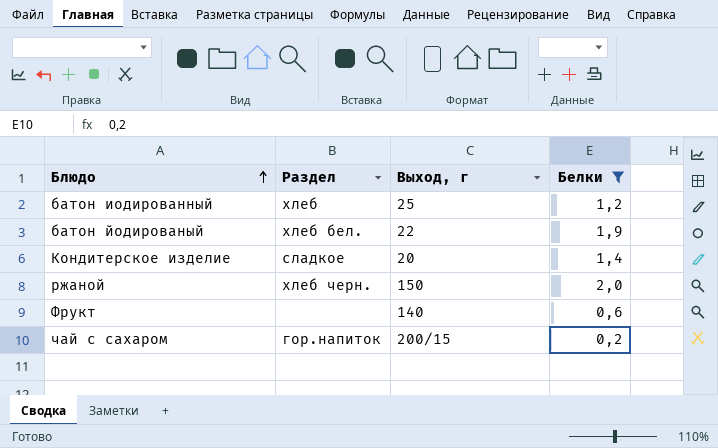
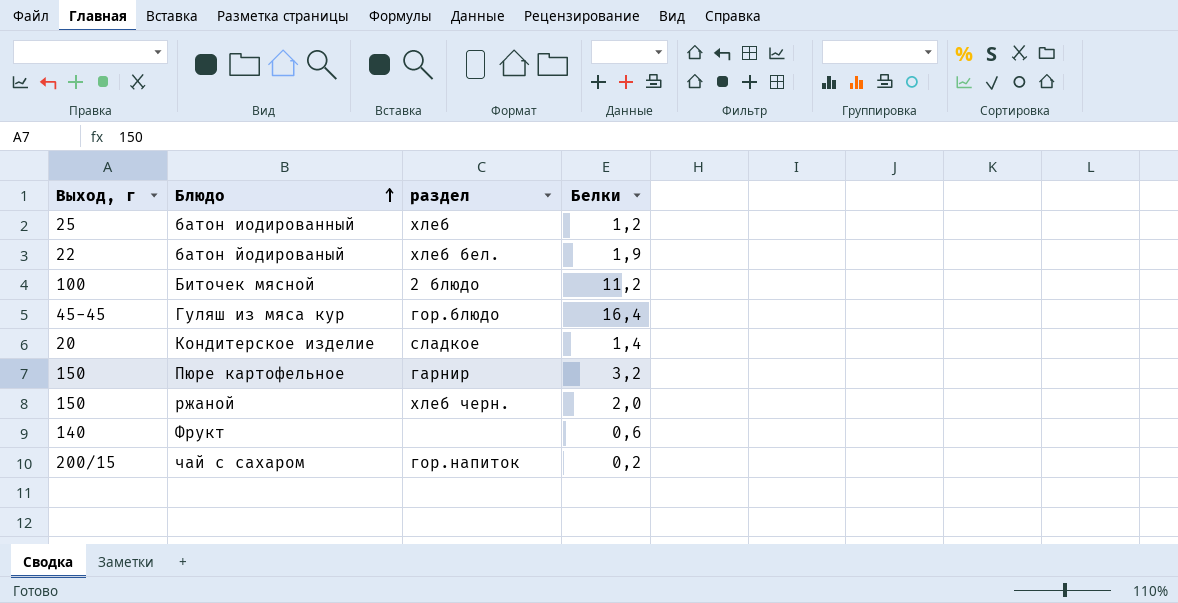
filter: Белки <= 2,0 -> none
column Выход, г | position: 3 -> 1
column name: Раздел -> раздел

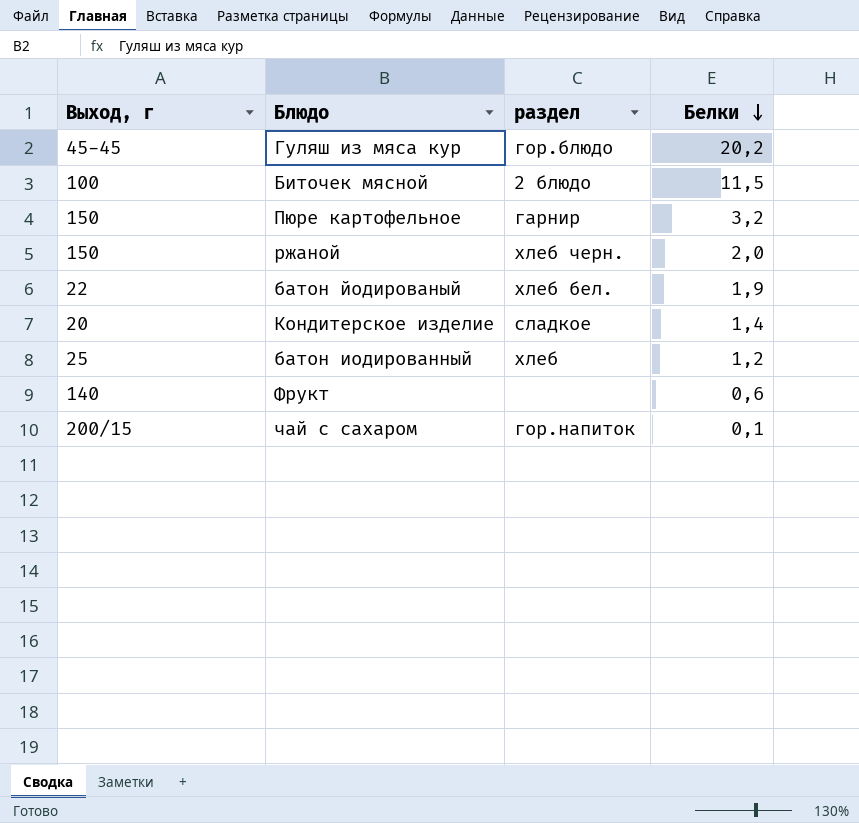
row order: Блюдо ascending -> Белки descending
Гуляш из мяса кур | Белки: 16,4 -> 20,2
Биточек мясной | Белки: 11,2 -> 11,5
чай с сахаром | Белки: 0,2 -> 0,1

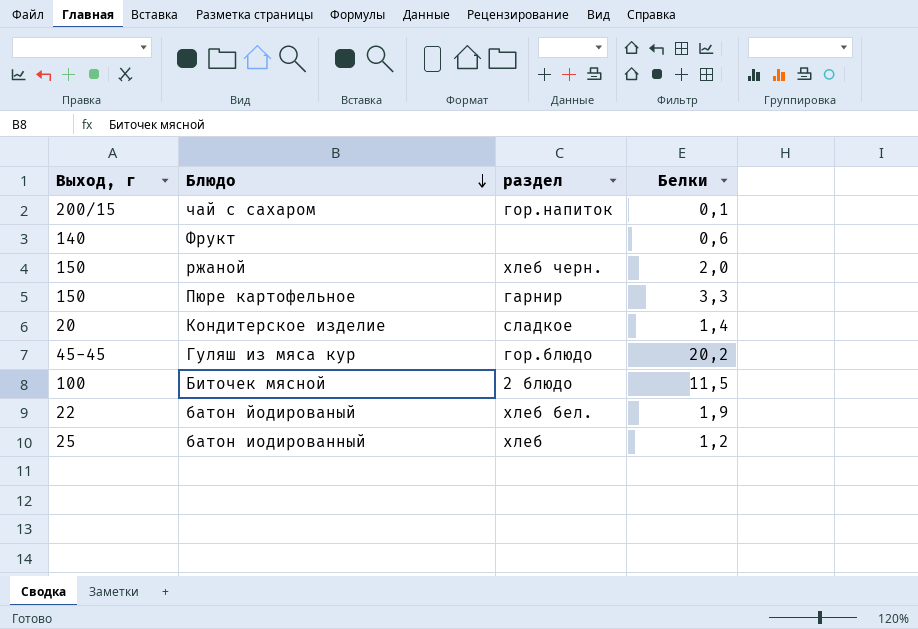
row order: Белки descending -> Блюдо descending
Пюре картофельное | Белки: 3,2 -> 3,3

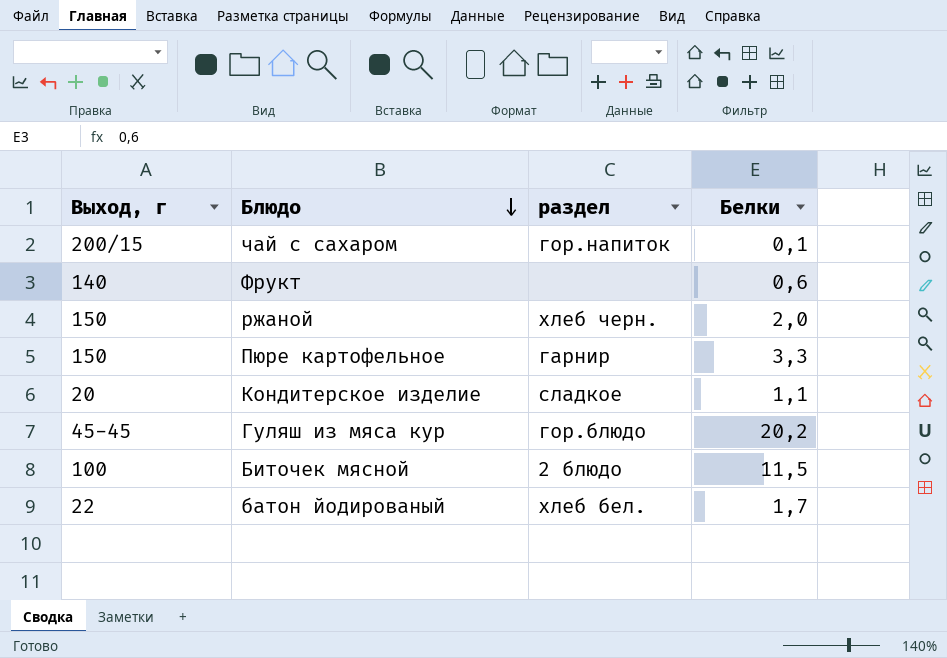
row батон иодированный: 25 | хлеб | 1,2 -> none
Кондитерское изделие | Белки: 1,4 -> 1,1
батон йодированый | Белки: 1,9 -> 1,7

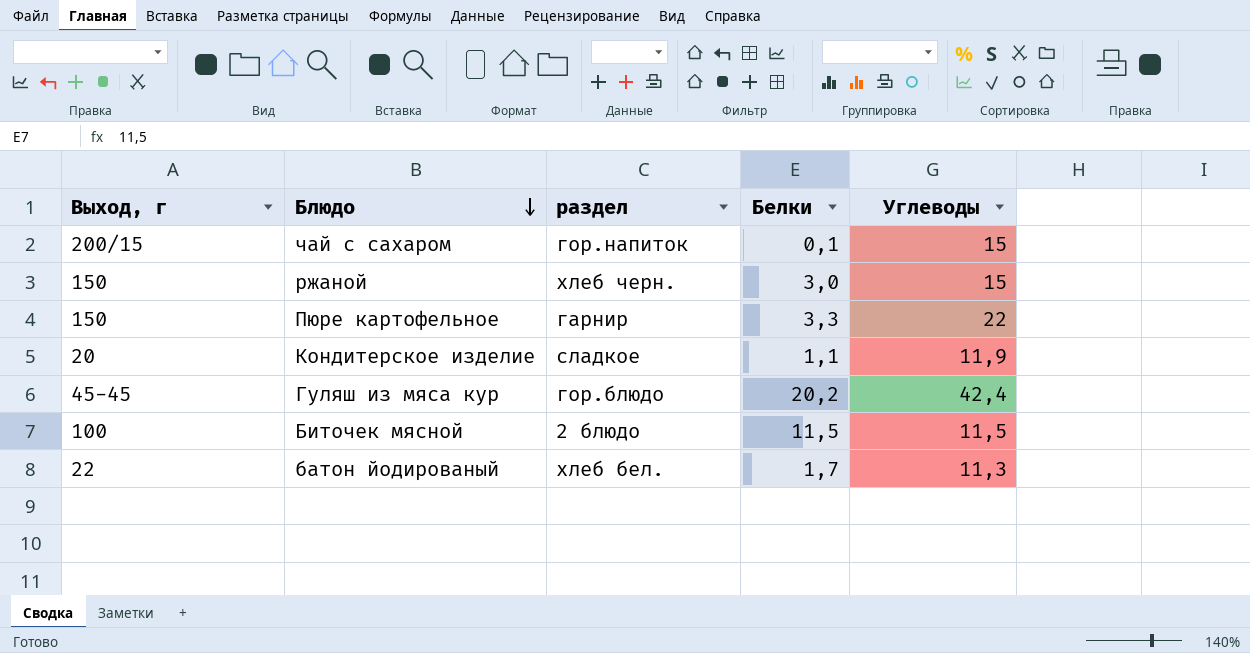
column Углеводы | position: none -> 5
row Фрукт: 140 | none | 0,6 -> none
ржаной | Белки: 2,0 -> 3,0

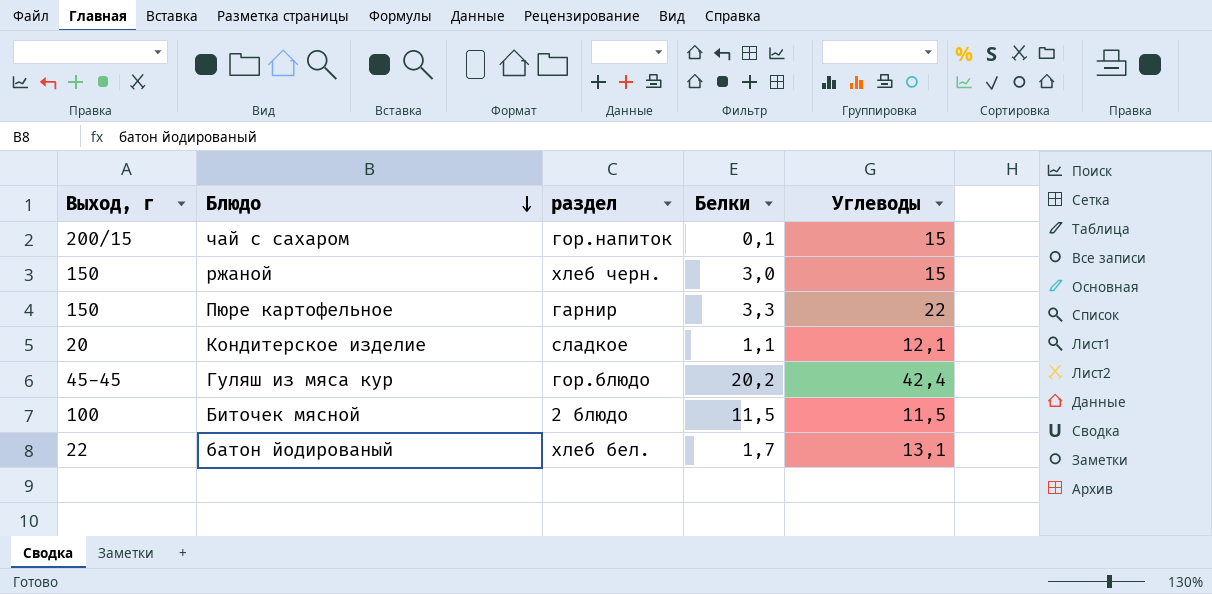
Кондитерское изделие | Углеводы: 11,9 -> 12,1
батон йодированый | Углеводы: 11,3 -> 13,1

